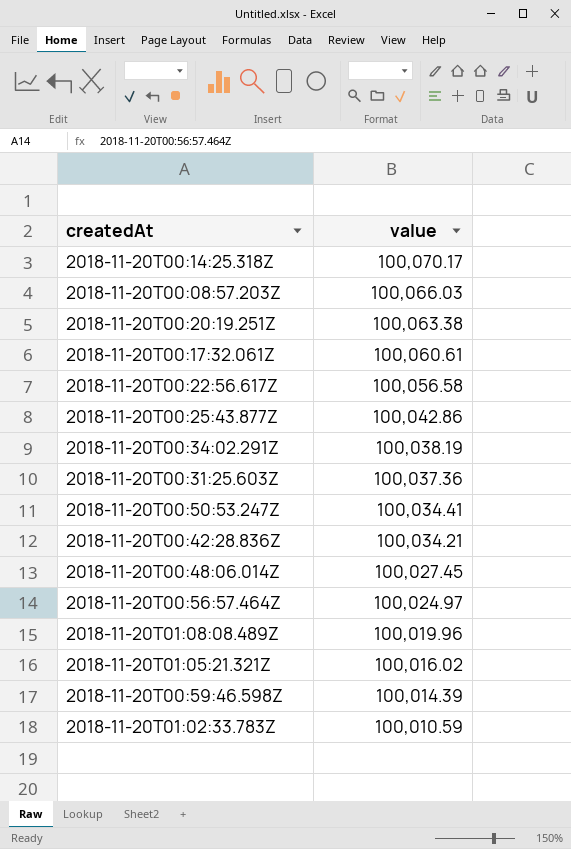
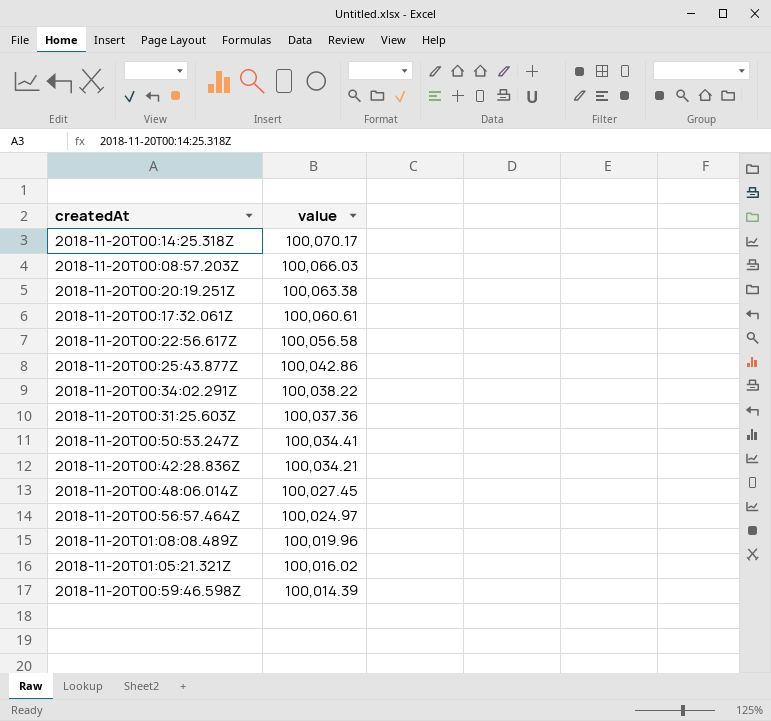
row 2018-11-20T01:02:33.783Z: 100,010.59 -> none
2018-11-20T00:34:02.291Z | value: 100,038.19 -> 100,038.22

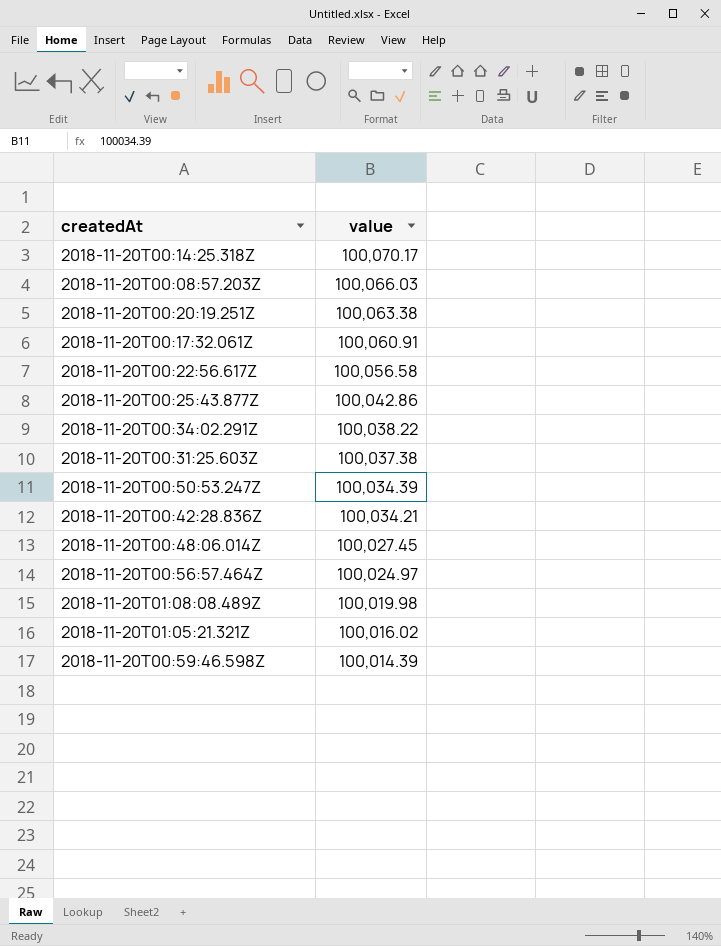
2018-11-20T00:17:32.061Z | value: 100,060.61 -> 100,060.91
2018-11-20T00:31:25.603Z | value: 100,037.36 -> 100,037.38
2018-11-20T00:50:53.247Z | value: 100,034.41 -> 100,034.39
2018-11-20T01:08:08.489Z | value: 100,019.96 -> 100,019.98

